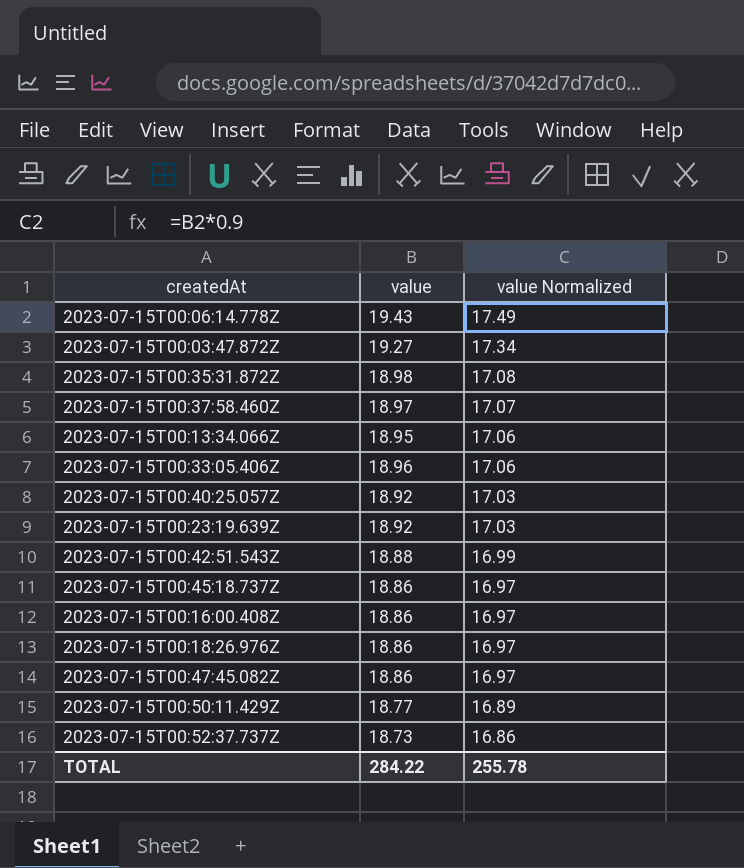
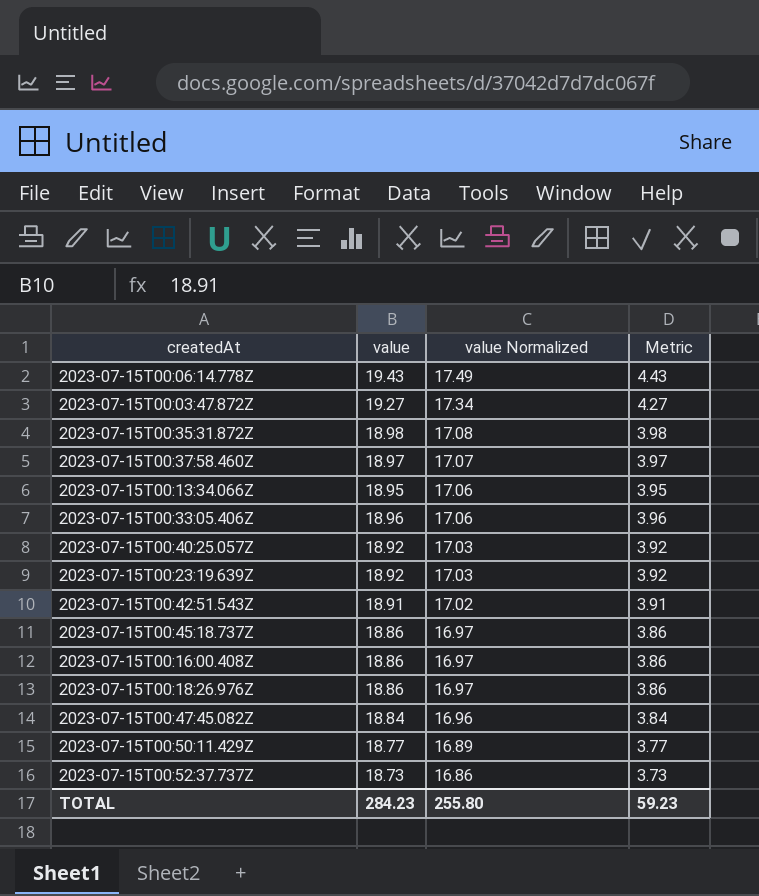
column Metric | formula: none -> [value] - 15
2023-07-15T00:42:51.543Z | value: 18.88 -> 18.91
2023-07-15T00:42:51.543Z | value Normalized: 16.99 -> 17.02
2023-07-15T00:47:45.082Z | value: 18.86 -> 18.84
2023-07-15T00:47:45.082Z | value Normalized: 16.97 -> 16.96
TOTAL | value: 284.22 -> 284.23
TOTAL | value Normalized: 255.78 -> 255.80

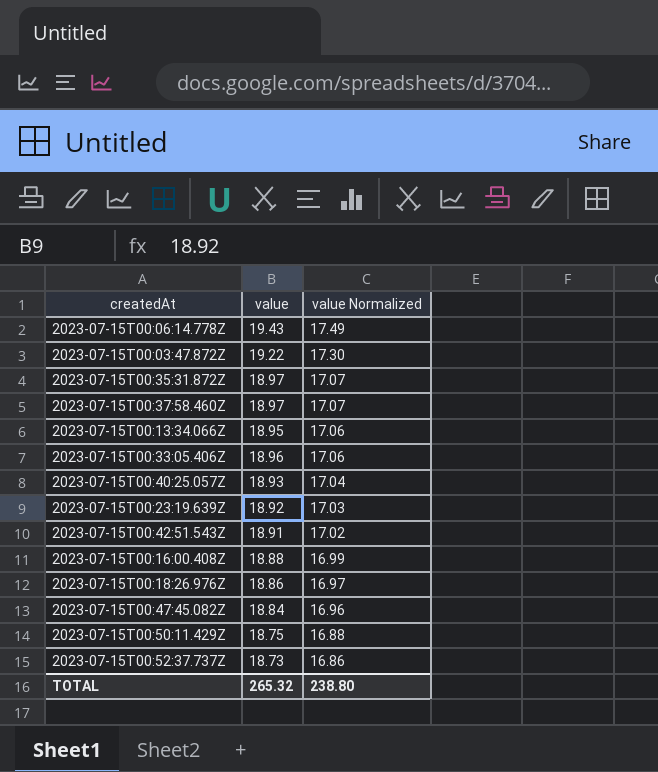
column Metric | formula: [value] - 15 -> none
row 2023-07-15T00:45:18.737Z: 18.86 | 16.97 | 3.86 -> none
2023-07-15T00:03:47.872Z | value: 19.27 -> 19.22
2023-07-15T00:03:47.872Z | value Normalized: 17.34 -> 17.30
2023-07-15T00:35:31.872Z | value: 18.98 -> 18.97
2023-07-15T00:35:31.872Z | value Normalized: 17.08 -> 17.07
2023-07-15T00:40:25.057Z | value: 18.92 -> 18.93
2023-07-15T00:40:25.057Z | value Normalized: 17.03 -> 17.04
2023-07-15T00:16:00.408Z | value: 18.86 -> 18.88
2023-07-15T00:16:00.408Z | value Normalized: 16.97 -> 16.99
2023-07-15T00:50:11.429Z | value: 18.77 -> 18.75
2023-07-15T00:50:11.429Z | value Normalized: 16.89 -> 16.88
TOTAL | value: 284.23 -> 265.32
TOTAL | value Normalized: 255.80 -> 238.80

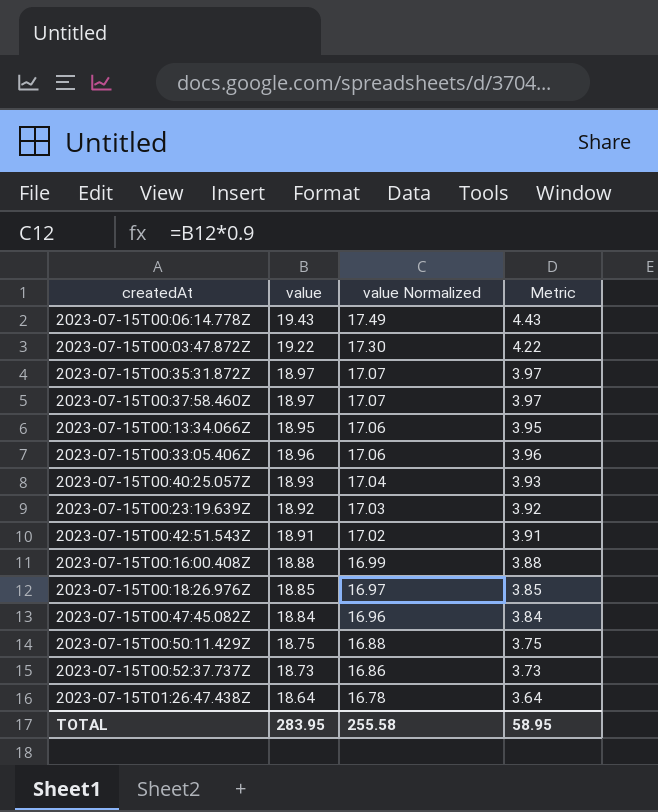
column Metric | formula: none -> [value] - 15
2023-07-15T00:18:26.976Z | value: 18.86 -> 18.85
row 2023-07-15T01:26:47.438Z: none -> 18.64 | 16.78 | 3.64
TOTAL | value: 265.32 -> 283.95
TOTAL | value Normalized: 238.80 -> 255.58

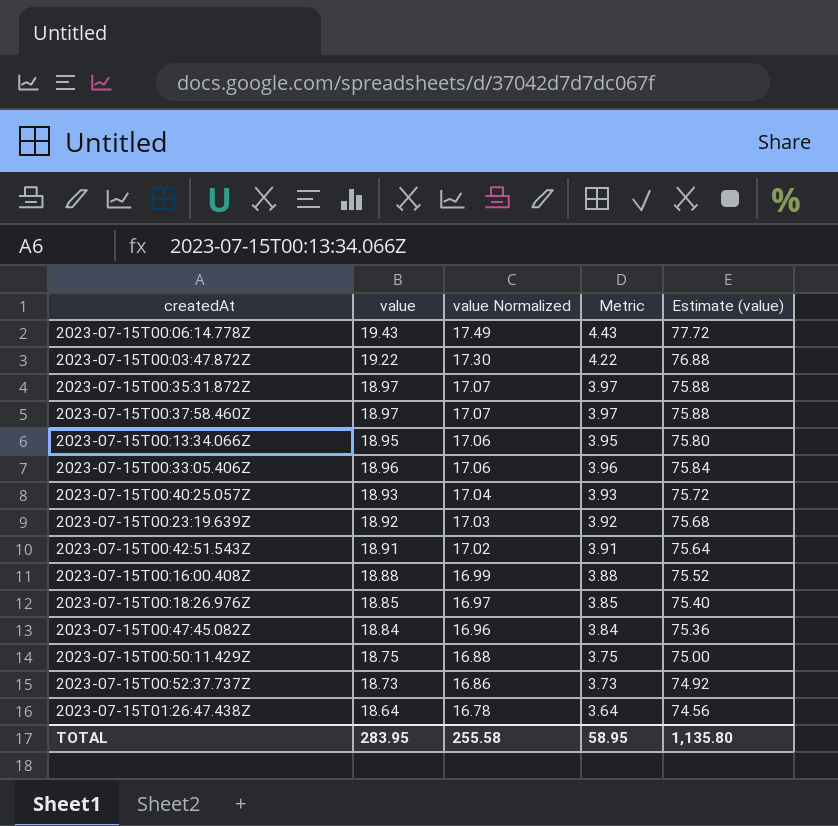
column Estimate (value) | formula: none -> [value] * 4

